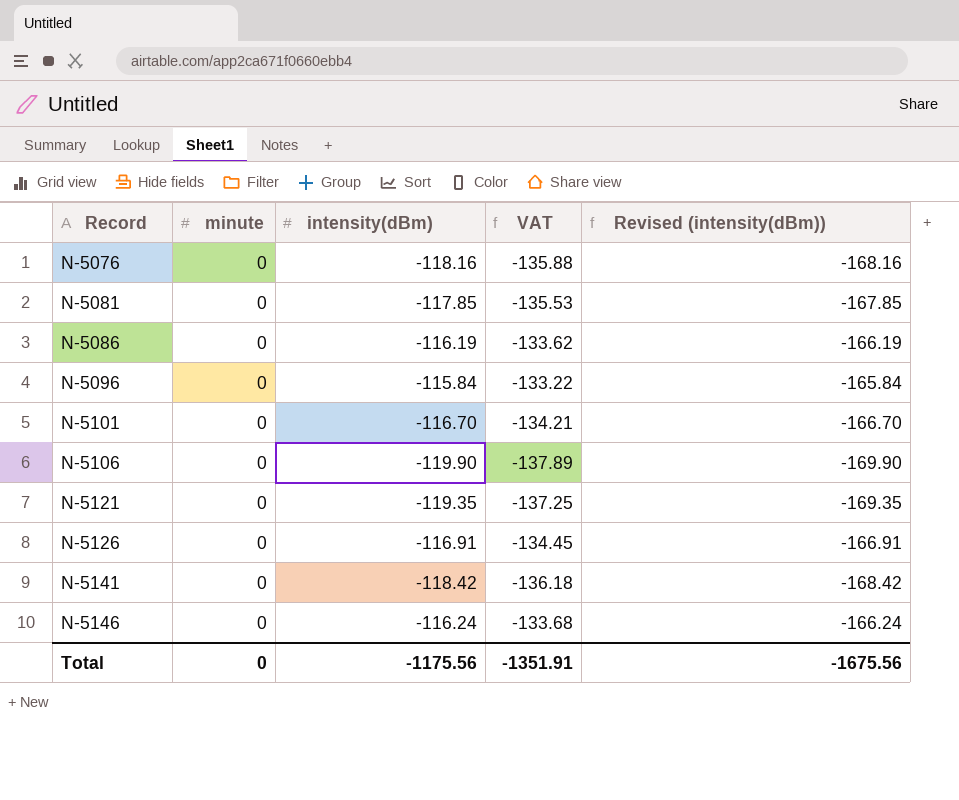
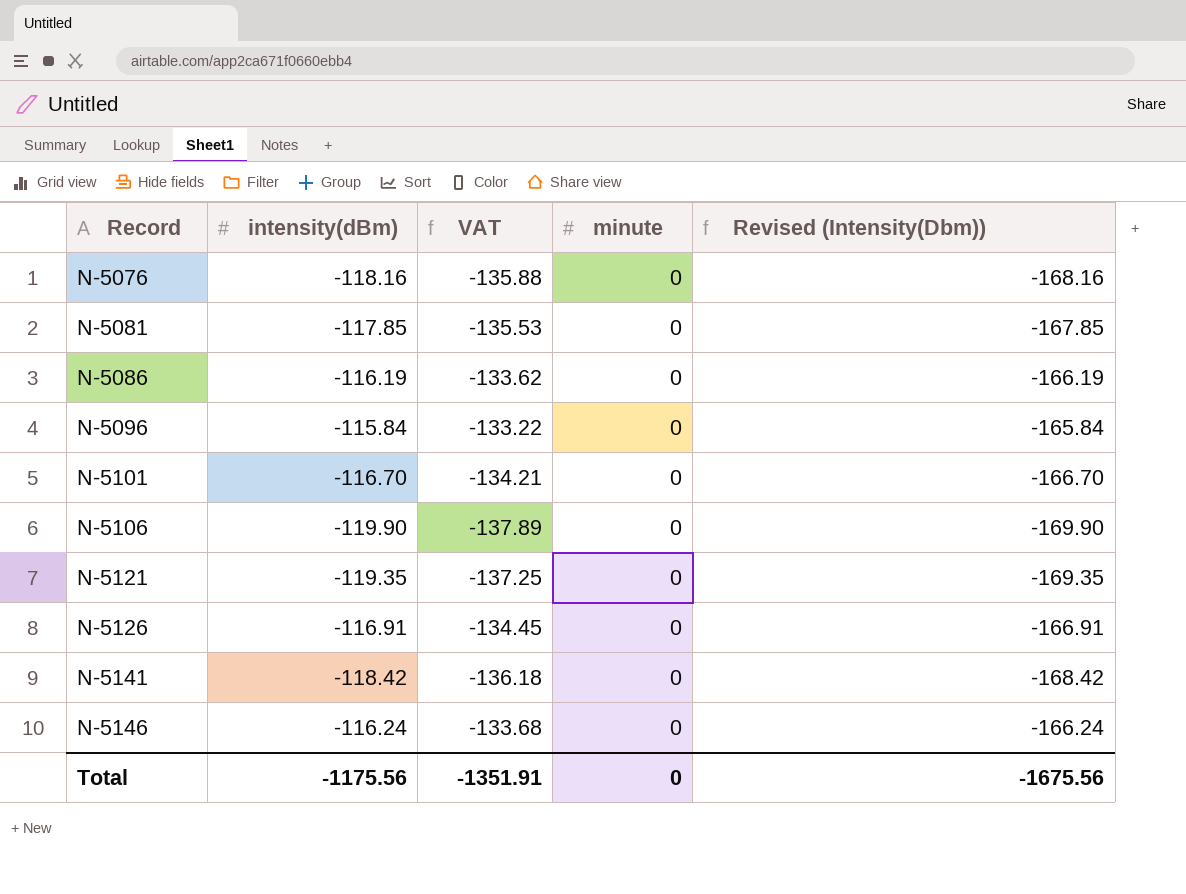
column minute | position: 2 -> 4
column name: Revised (intensity(dBm)) -> Revised (Intensity(Dbm))

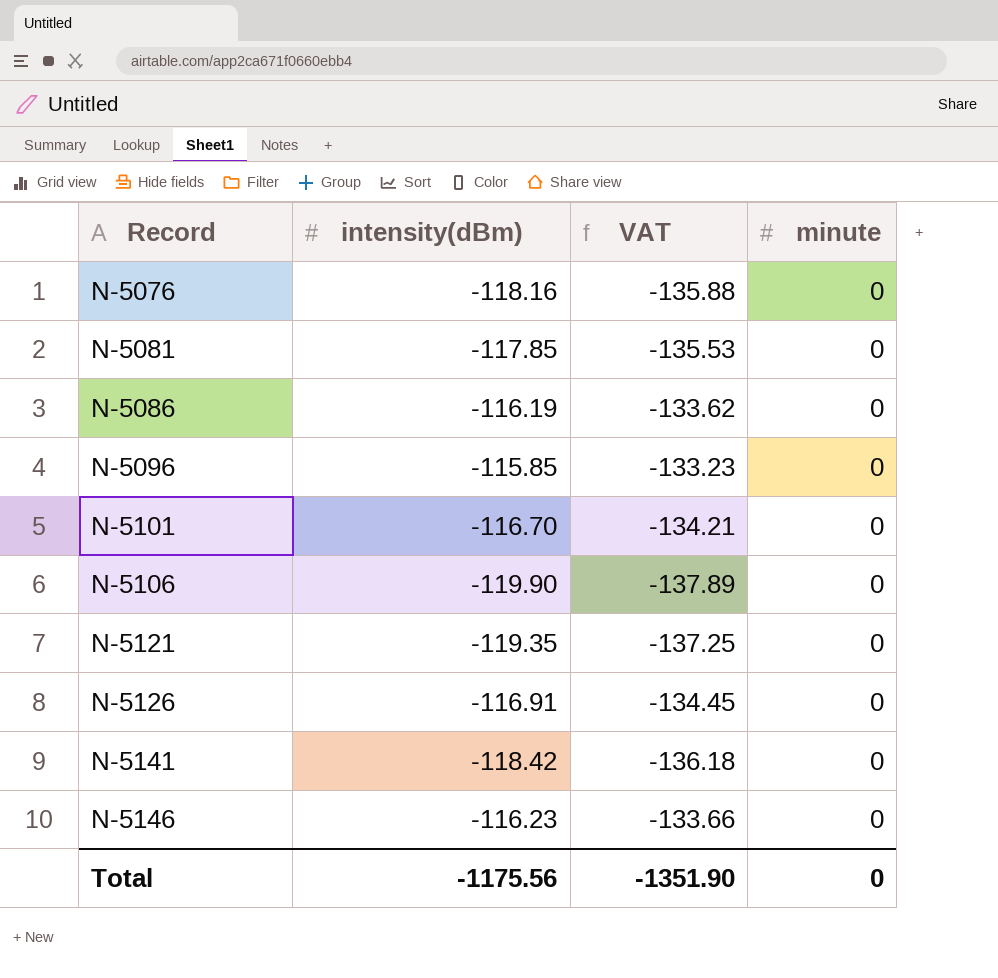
column Revised (Intensity(Dbm)) | formula: [intensity(dBm)] - 50 -> none
N-5096 | intensity(dBm): -115.84 -> -115.85
N-5096 | VAT: -133.22 -> -133.23
N-5146 | intensity(dBm): -116.24 -> -116.23
N-5146 | VAT: -133.68 -> -133.66
Total | VAT: -1351.91 -> -1351.90

